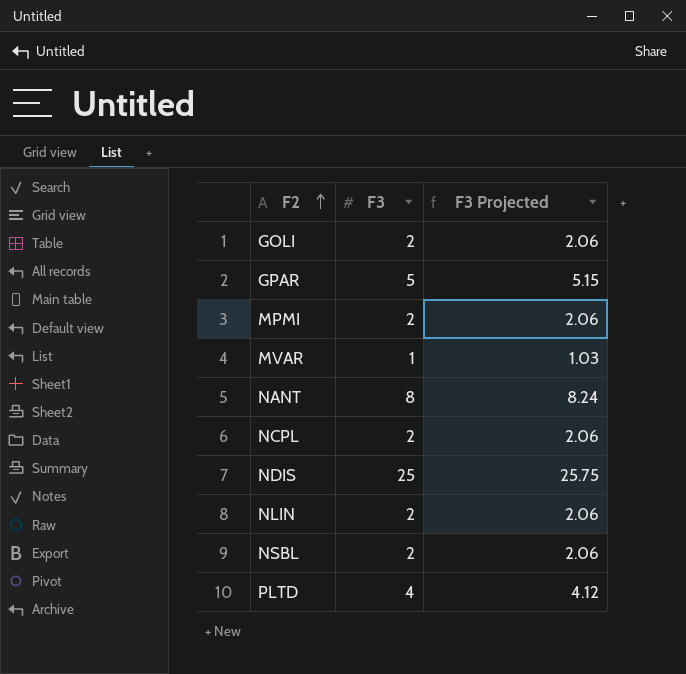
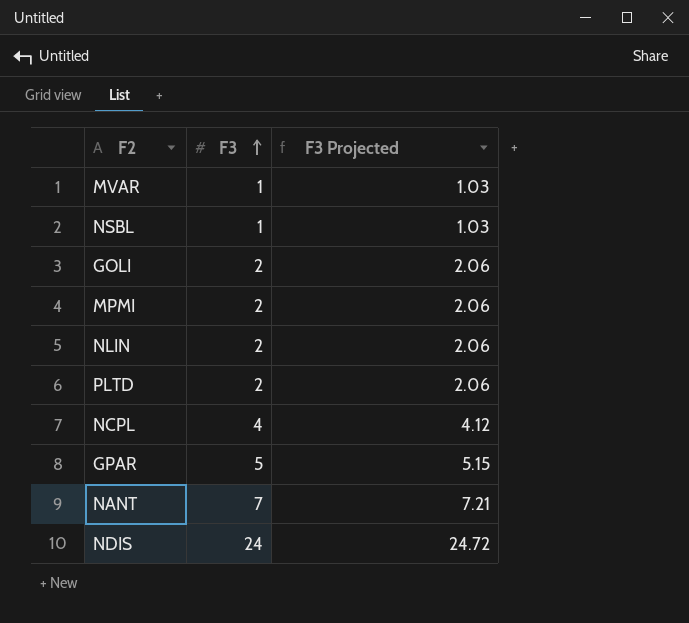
row order: F2 ascending -> F3 ascending
NSBL | F3: 2 -> 1
NSBL | F3 Projected: 2.06 -> 1.03
PLTD | F3: 4 -> 2
PLTD | F3 Projected: 4.12 -> 2.06
NCPL | F3: 2 -> 4
NCPL | F3 Projected: 2.06 -> 4.12
NANT | F3: 8 -> 7
NANT | F3 Projected: 8.24 -> 7.21
NDIS | F3: 25 -> 24
NDIS | F3 Projected: 25.75 -> 24.72

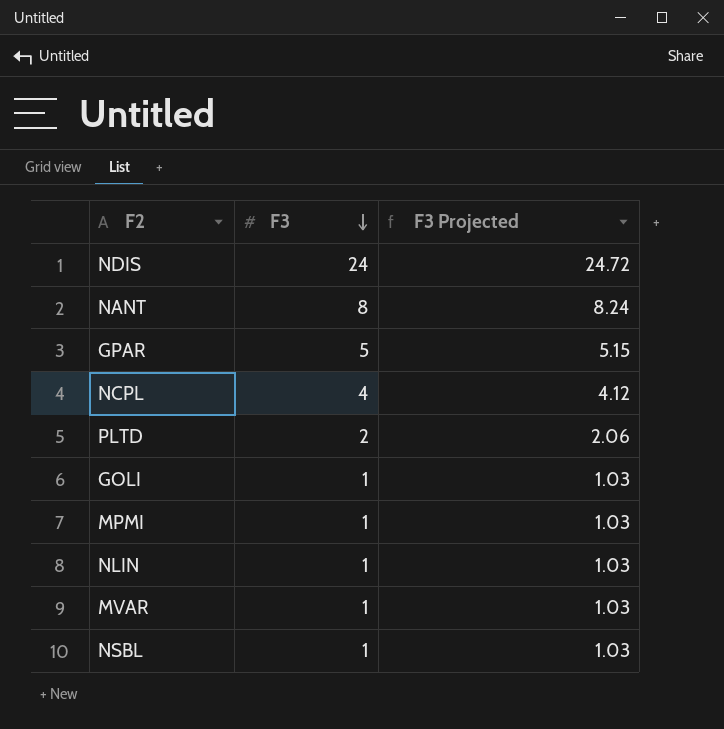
row order: F3 ascending -> F3 descending
NANT | F3: 7 -> 8
NANT | F3 Projected: 7.21 -> 8.24
GOLI | F3: 2 -> 1
GOLI | F3 Projected: 2.06 -> 1.03
MPMI | F3: 2 -> 1
MPMI | F3 Projected: 2.06 -> 1.03
NLIN | F3: 2 -> 1
NLIN | F3 Projected: 2.06 -> 1.03

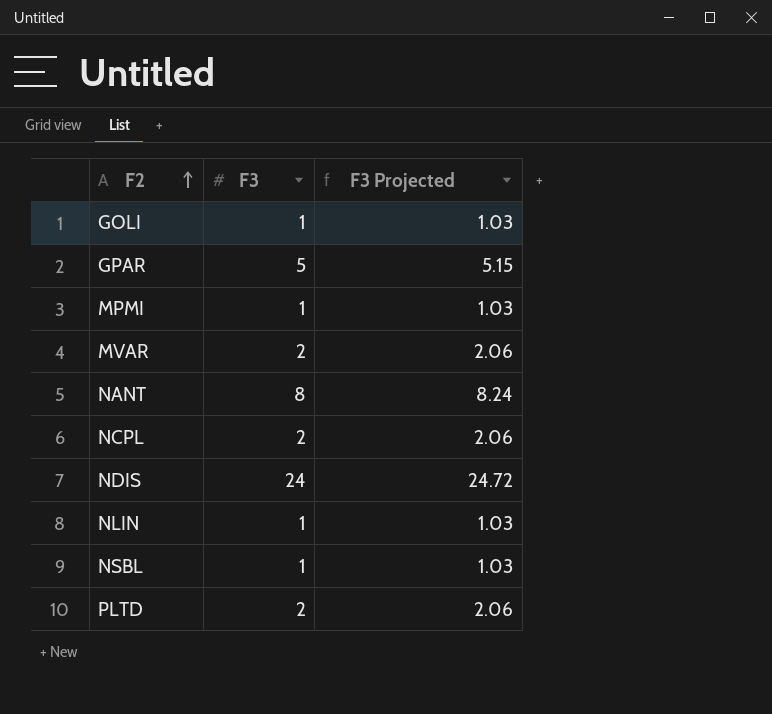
row order: F3 descending -> F2 ascending
MVAR | F3: 1 -> 2
MVAR | F3 Projected: 1.03 -> 2.06
NCPL | F3: 4 -> 2
NCPL | F3 Projected: 4.12 -> 2.06

